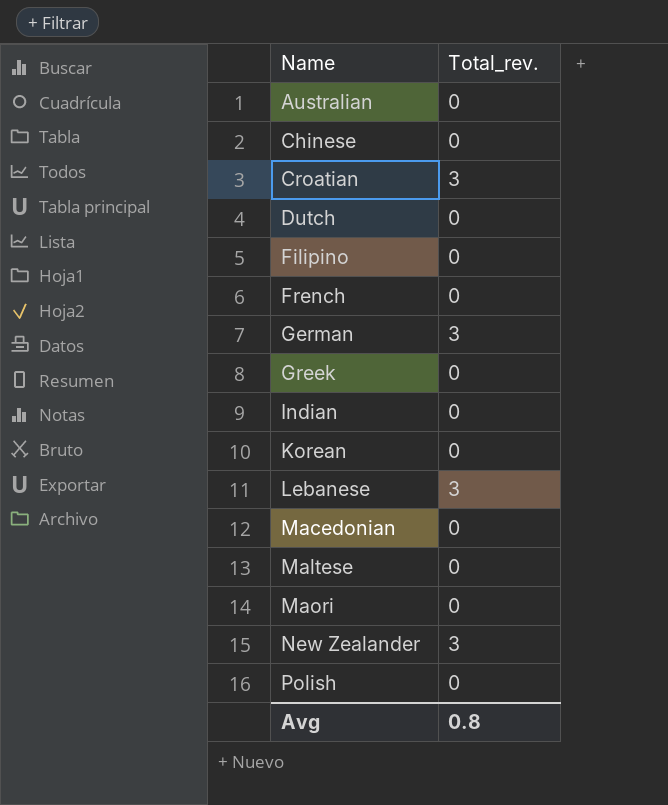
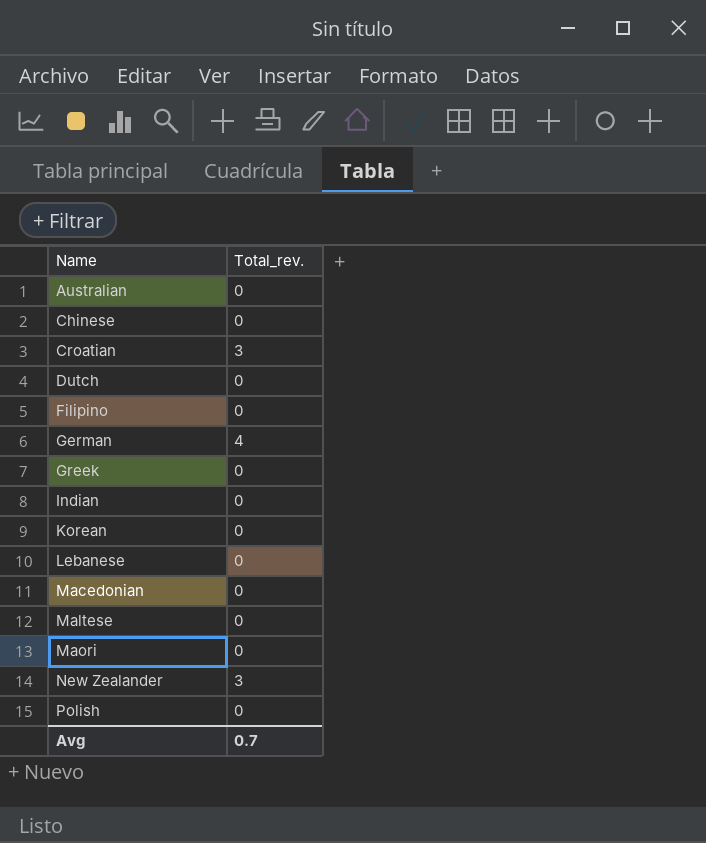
row French: 0 -> none
German | Total_rev.: 3 -> 4
Lebanese | Total_rev.: 3 -> 0
Avg | Total_rev.: 0.8 -> 0.7

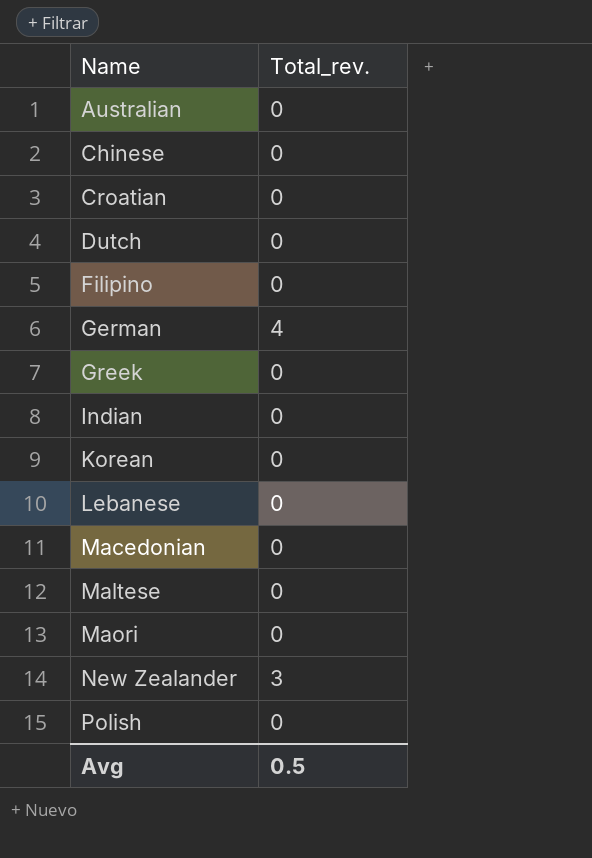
Croatian | Total_rev.: 3 -> 0
Avg | Total_rev.: 0.7 -> 0.5

